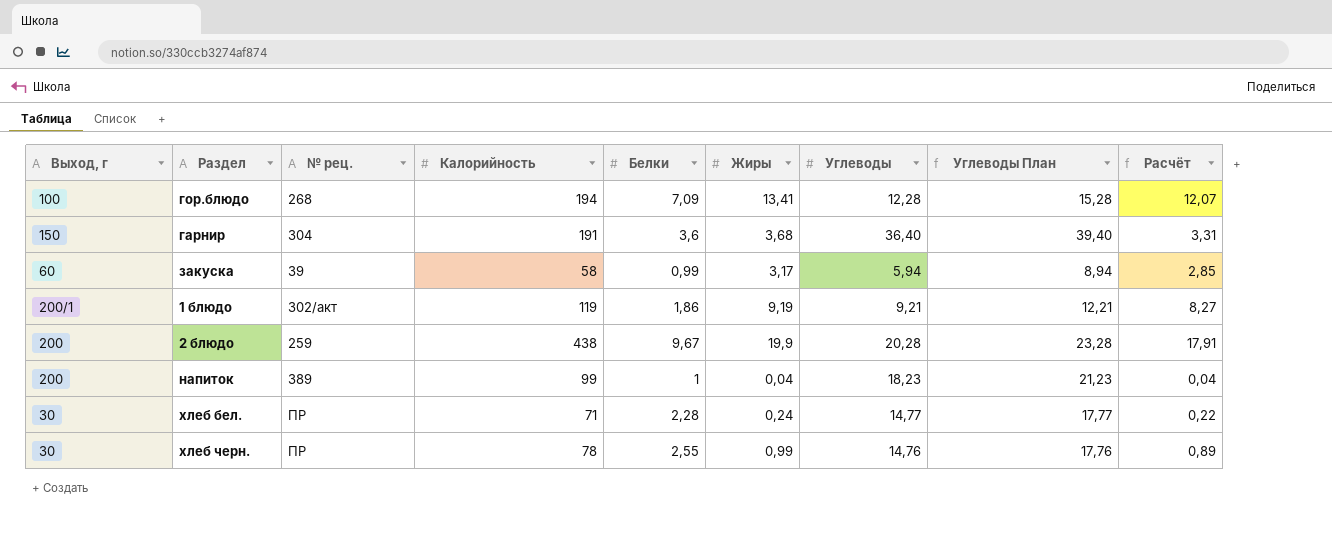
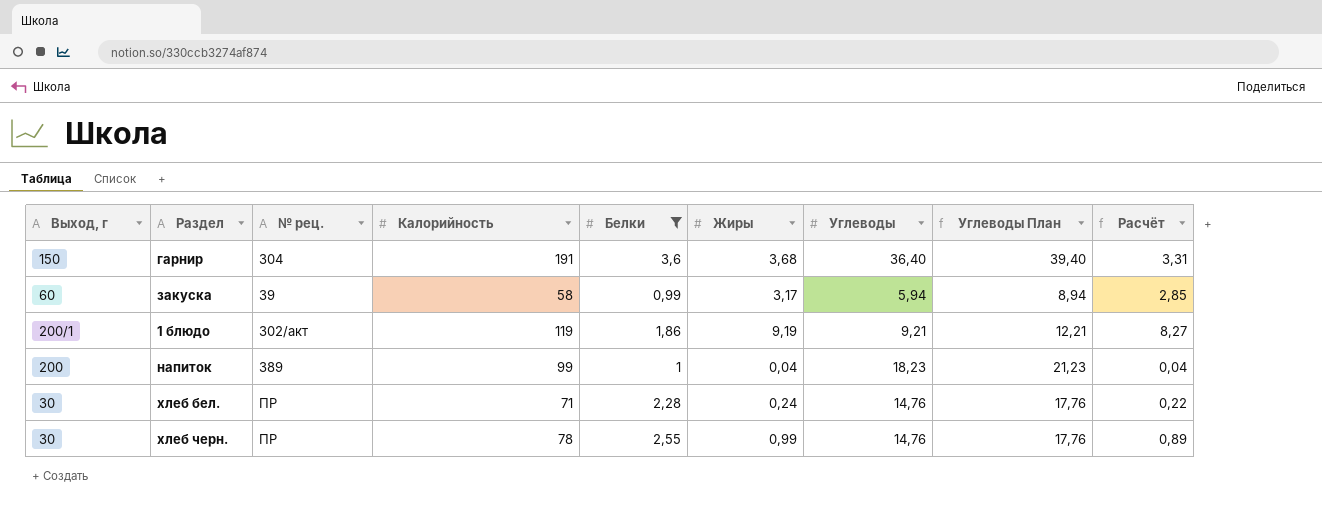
filter: none -> Белки <= 3,6
хлеб бел. | Углеводы: 14,77 -> 14,76
хлеб бел. | Углеводы План: 17,77 -> 17,76

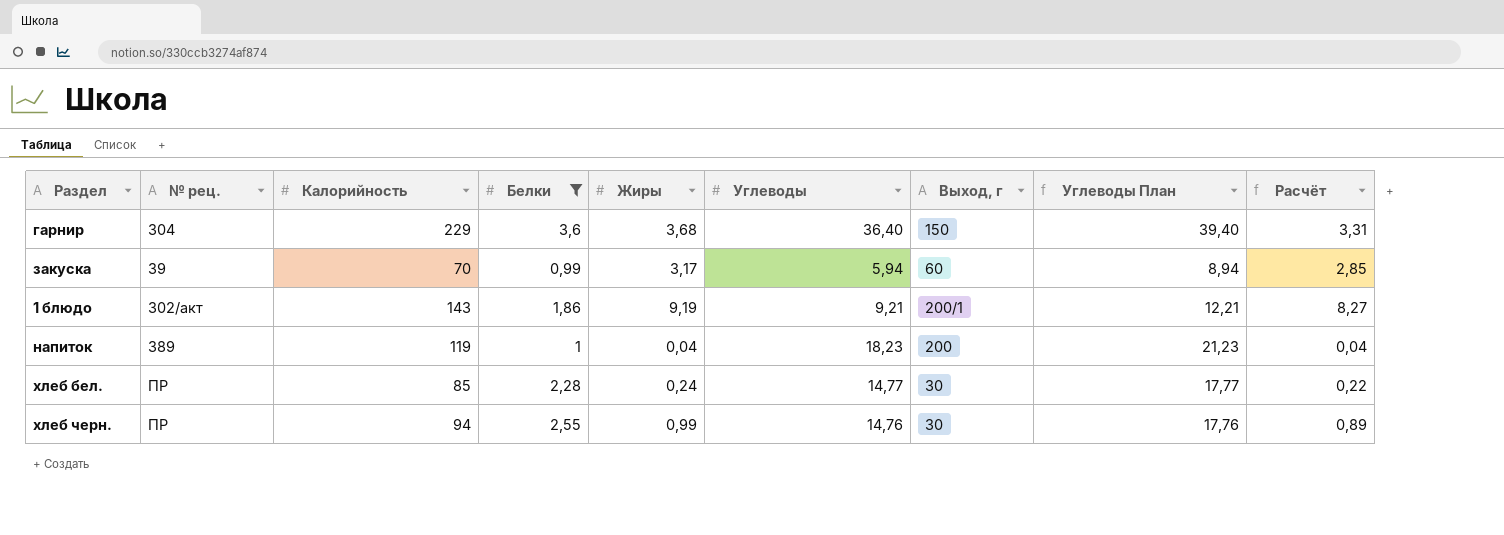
column Выход, г | position: 1 -> 7
гарнир | Калорийность: 191 -> 229
закуска | Калорийность: 58 -> 70
1 блюдо | Калорийность: 119 -> 143
напиток | Калорийность: 99 -> 119
хлеб бел. | Калорийность: 71 -> 85
хлеб бел. | Углеводы: 14,76 -> 14,77
хлеб бел. | Углеводы План: 17,76 -> 17,77
хлеб черн. | Калорийность: 78 -> 94

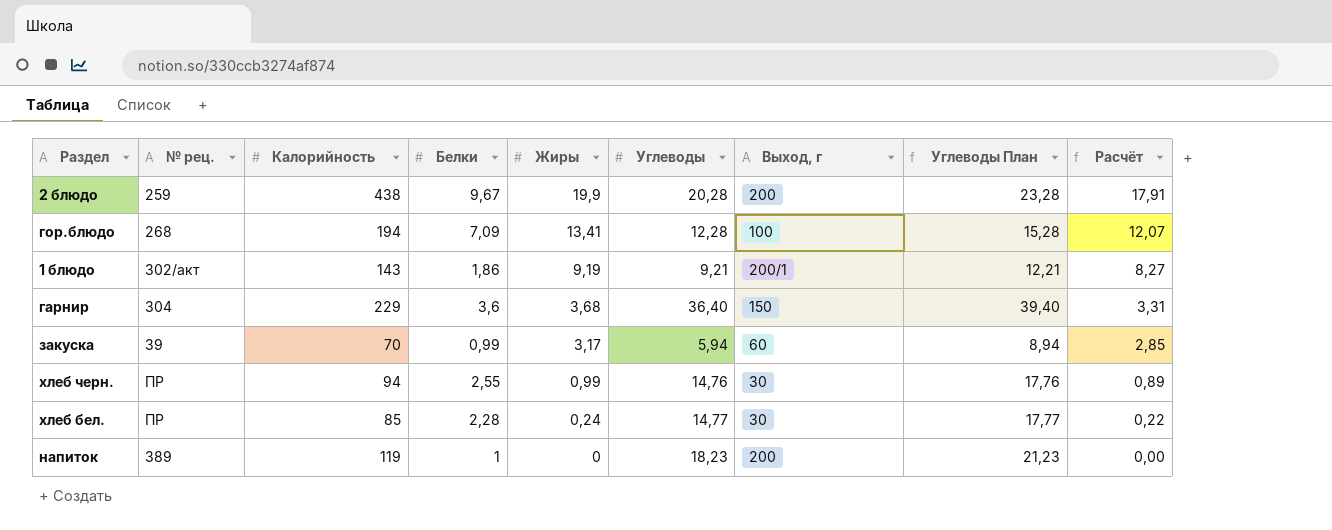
filter: Белки <= 3,6 -> none
row order: none -> Жиры descending
напиток | Жиры: 0,04 -> 0
напиток | Расчёт: 0,04 -> 0,00

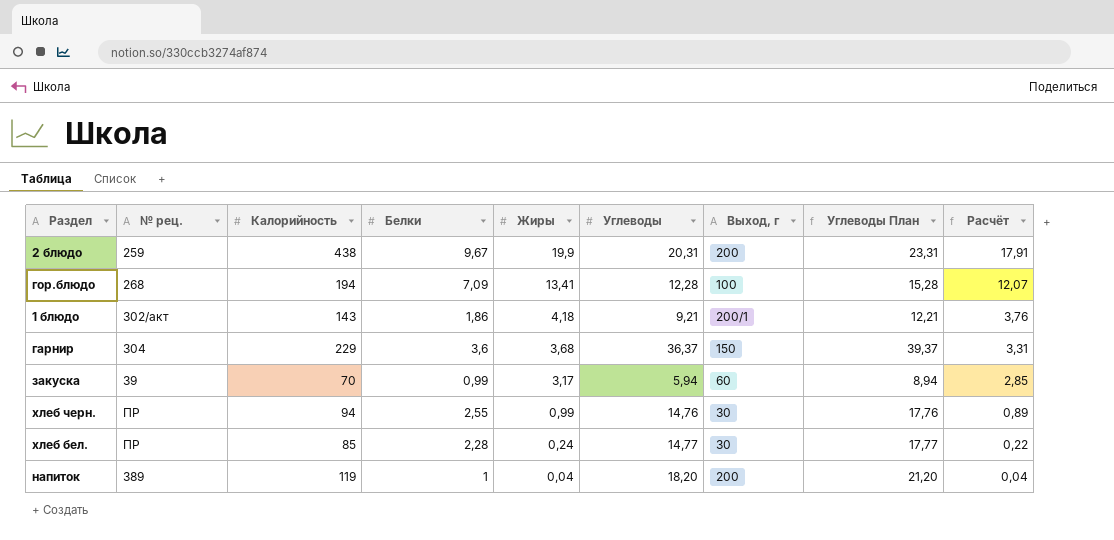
2 блюдо | Углеводы: 20,28 -> 20,31
2 блюдо | Углеводы План: 23,28 -> 23,31
1 блюдо | Жиры: 9,19 -> 4,18
1 блюдо | Расчёт: 8,27 -> 3,76
гарнир | Углеводы: 36,40 -> 36,37
гарнир | Углеводы План: 39,40 -> 39,37
напиток | Жиры: 0 -> 0,04
напиток | Углеводы: 18,23 -> 18,20
напиток | Углеводы План: 21,23 -> 21,20
напиток | Расчёт: 0,00 -> 0,04

